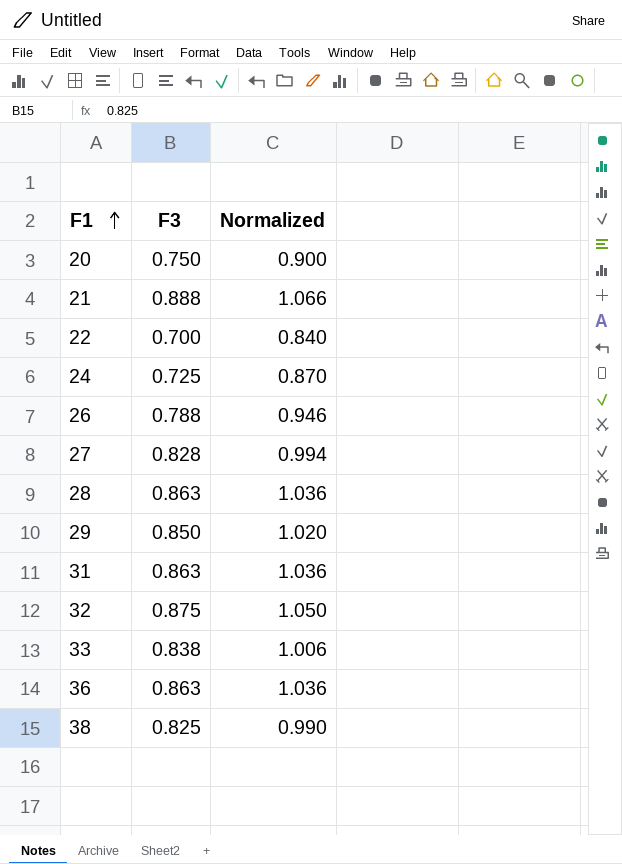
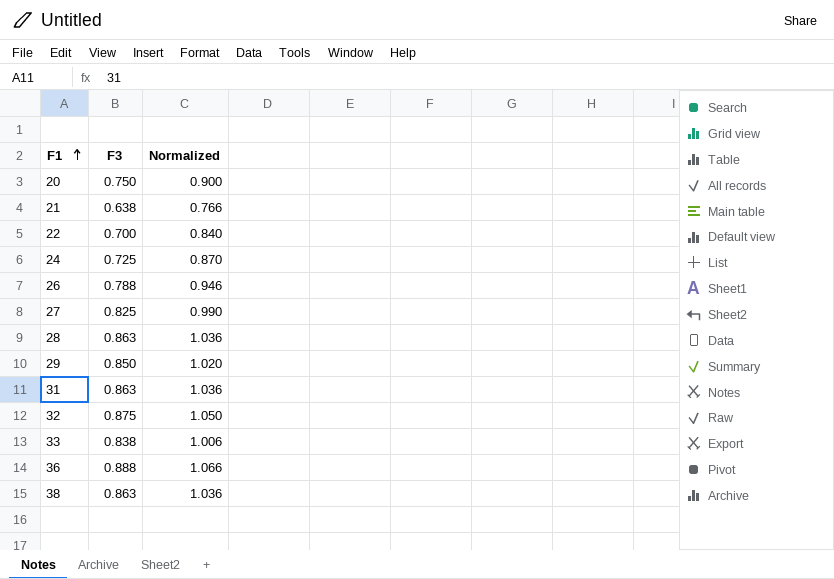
21 | F3: 0.888 -> 0.638
21 | Normalized: 1.066 -> 0.766
27 | F3: 0.828 -> 0.825
27 | Normalized: 0.994 -> 0.990
36 | F3: 0.863 -> 0.888
36 | Normalized: 1.036 -> 1.066
38 | F3: 0.825 -> 0.863
38 | Normalized: 0.990 -> 1.036

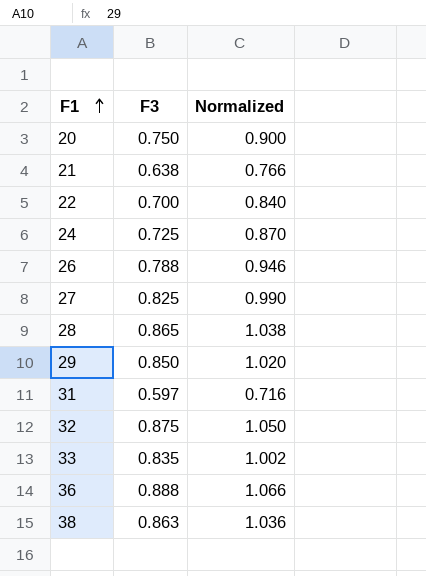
28 | F3: 0.863 -> 0.865
28 | Normalized: 1.036 -> 1.038
31 | F3: 0.863 -> 0.597
31 | Normalized: 1.036 -> 0.716
33 | F3: 0.838 -> 0.835
33 | Normalized: 1.006 -> 1.002

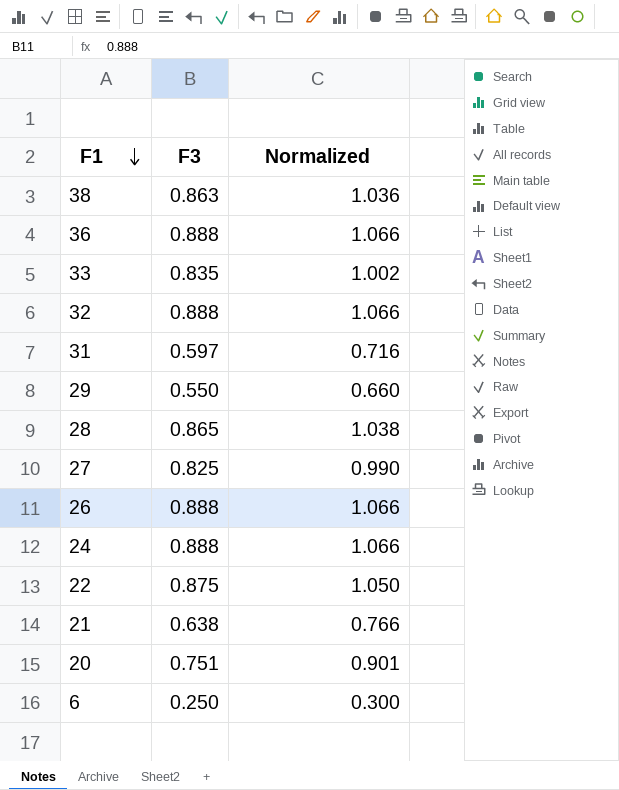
row order: F1 ascending -> F1 descending
32 | F3: 0.875 -> 0.888
32 | Normalized: 1.050 -> 1.066
29 | F3: 0.850 -> 0.550
29 | Normalized: 1.020 -> 0.660
26 | F3: 0.788 -> 0.888
26 | Normalized: 0.946 -> 1.066
24 | F3: 0.725 -> 0.888
24 | Normalized: 0.870 -> 1.066
22 | F3: 0.700 -> 0.875
22 | Normalized: 0.840 -> 1.050
20 | F3: 0.750 -> 0.751
20 | Normalized: 0.900 -> 0.901
row 6: none -> 0.250 | 0.300

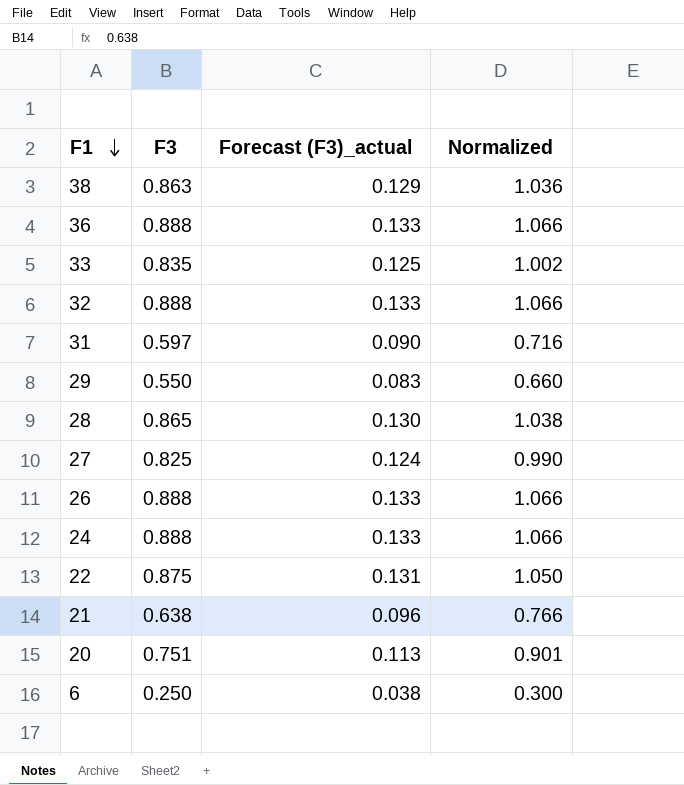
column Forecast (F3)_actual | formula: none -> [F3] * 0.15

